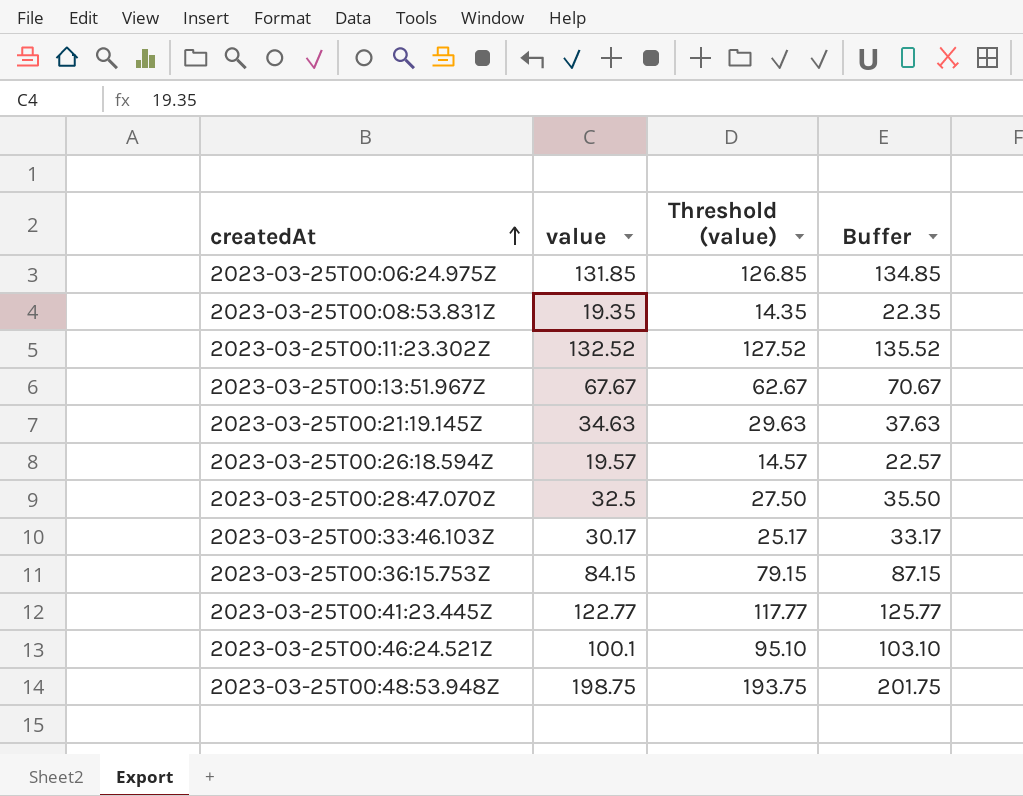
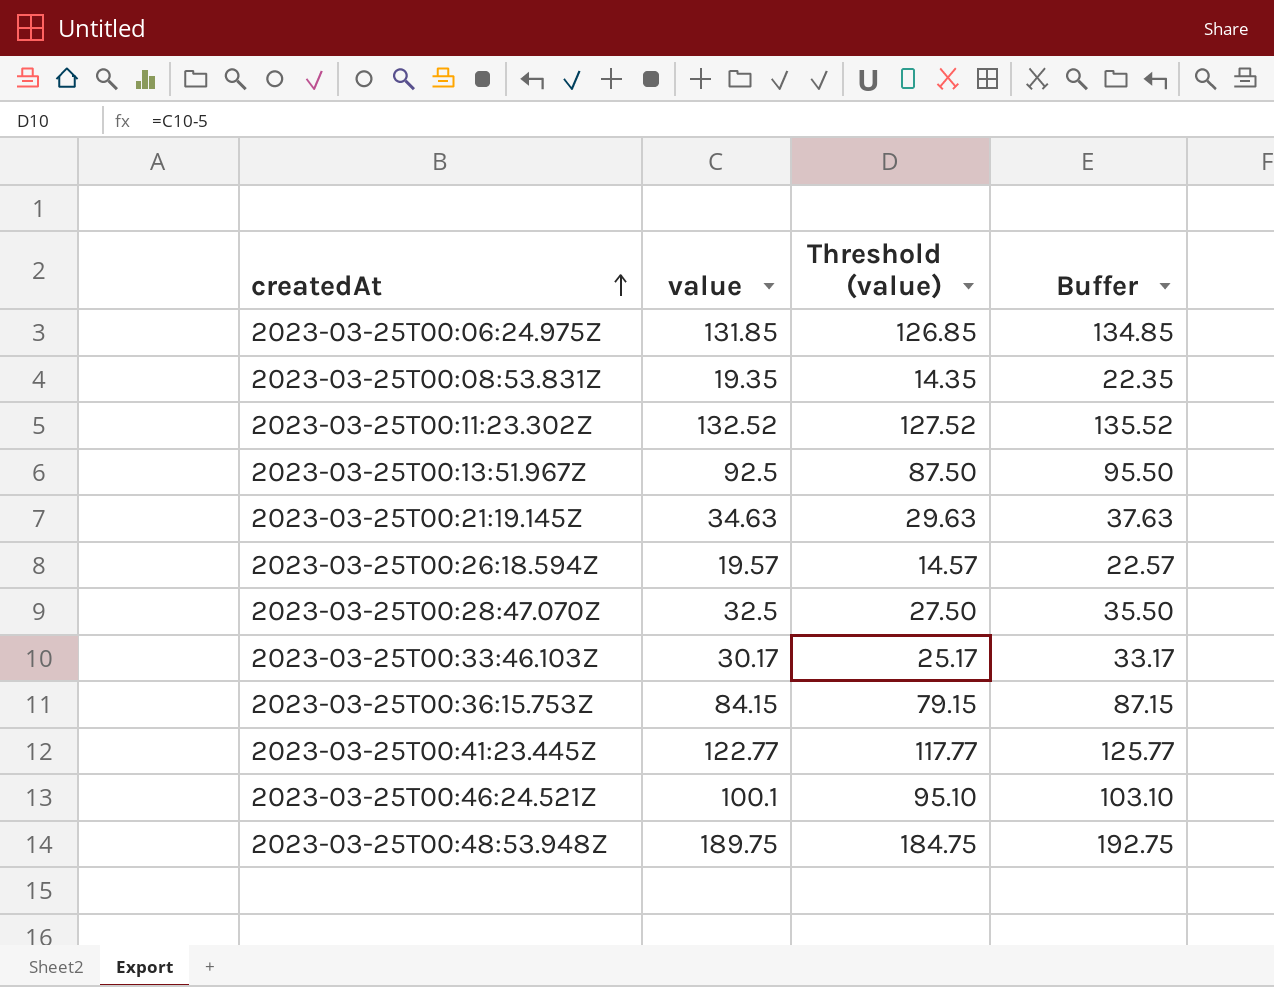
2023-03-25T00:13:51.967Z | value: 67.67 -> 92.5
2023-03-25T00:13:51.967Z | Threshold (value): 62.67 -> 87.50
2023-03-25T00:13:51.967Z | Buffer: 70.67 -> 95.50
2023-03-25T00:48:53.948Z | value: 198.75 -> 189.75
2023-03-25T00:48:53.948Z | Threshold (value): 193.75 -> 184.75
2023-03-25T00:48:53.948Z | Buffer: 201.75 -> 192.75

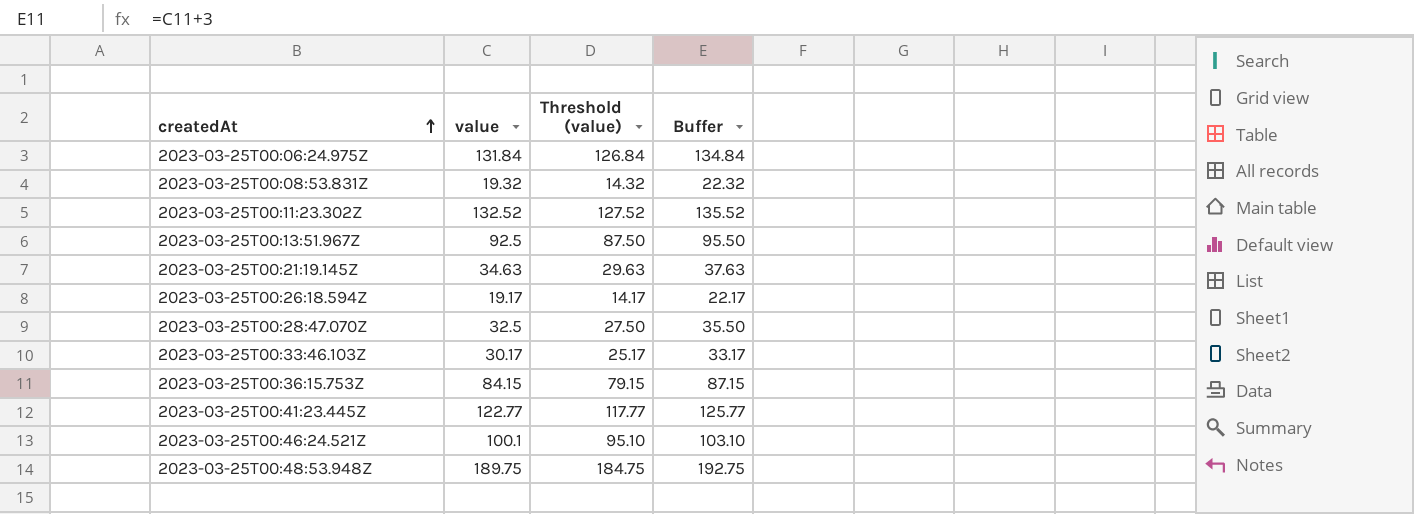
2023-03-25T00:06:24.975Z | value: 131.85 -> 131.84
2023-03-25T00:06:24.975Z | Threshold (value): 126.85 -> 126.84
2023-03-25T00:06:24.975Z | Buffer: 134.85 -> 134.84
2023-03-25T00:08:53.831Z | value: 19.35 -> 19.32
2023-03-25T00:08:53.831Z | Threshold (value): 14.35 -> 14.32
2023-03-25T00:08:53.831Z | Buffer: 22.35 -> 22.32
2023-03-25T00:26:18.594Z | value: 19.57 -> 19.17
2023-03-25T00:26:18.594Z | Threshold (value): 14.57 -> 14.17
2023-03-25T00:26:18.594Z | Buffer: 22.57 -> 22.17

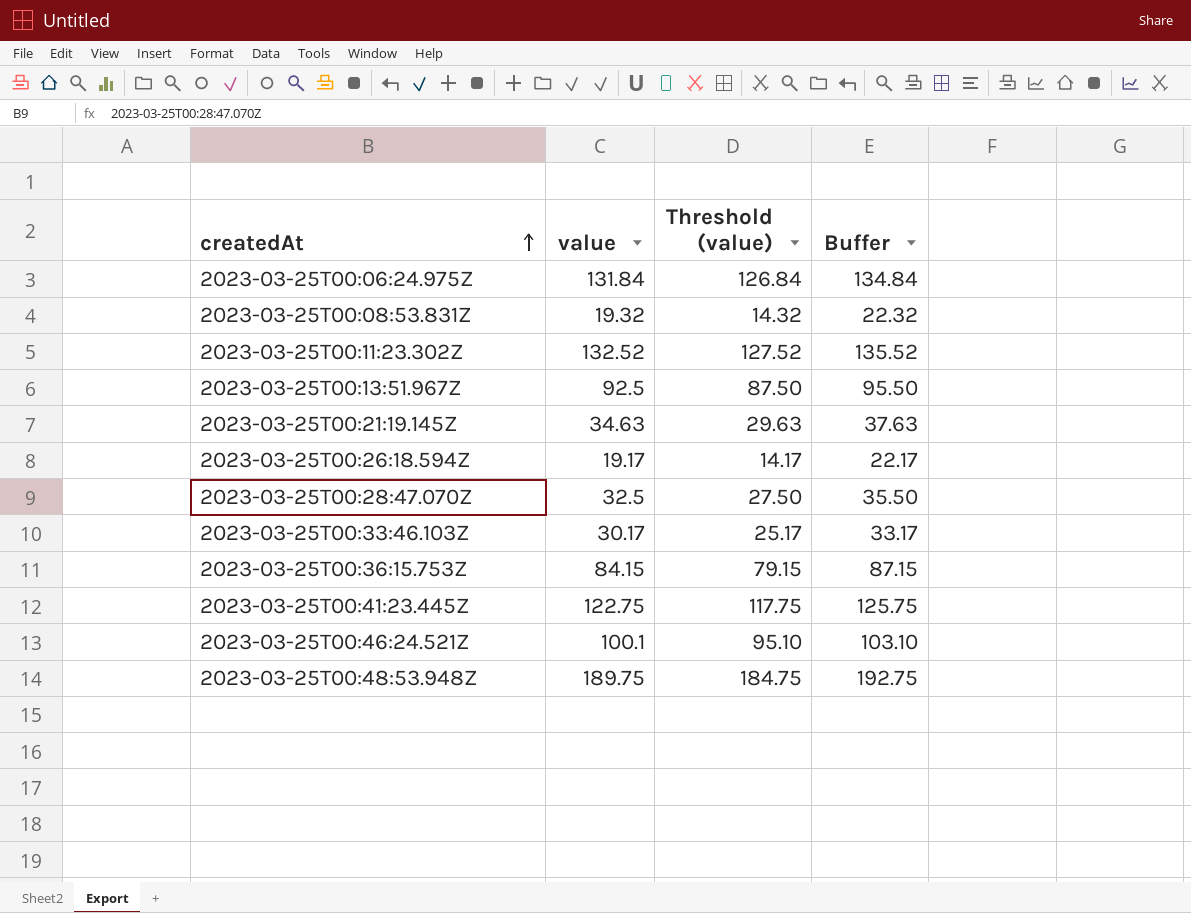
2023-03-25T00:41:23.445Z | value: 122.77 -> 122.75
2023-03-25T00:41:23.445Z | Threshold (value): 117.77 -> 117.75
2023-03-25T00:41:23.445Z | Buffer: 125.77 -> 125.75

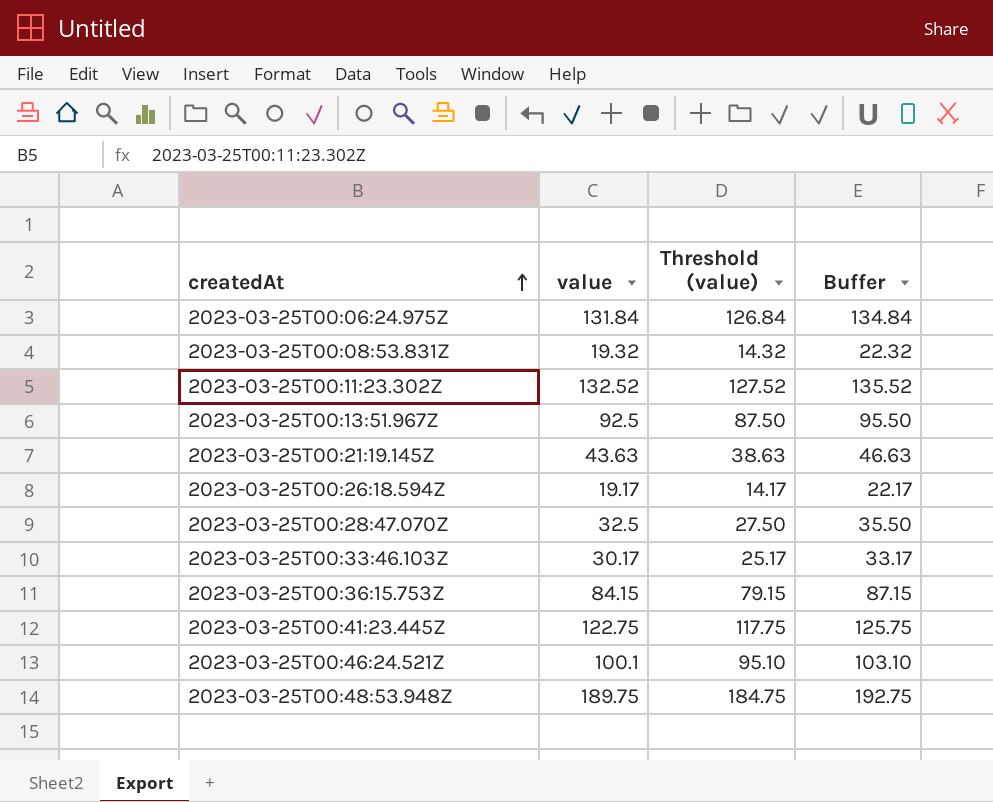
2023-03-25T00:21:19.145Z | value: 34.63 -> 43.63
2023-03-25T00:21:19.145Z | Threshold (value): 29.63 -> 38.63
2023-03-25T00:21:19.145Z | Buffer: 37.63 -> 46.63

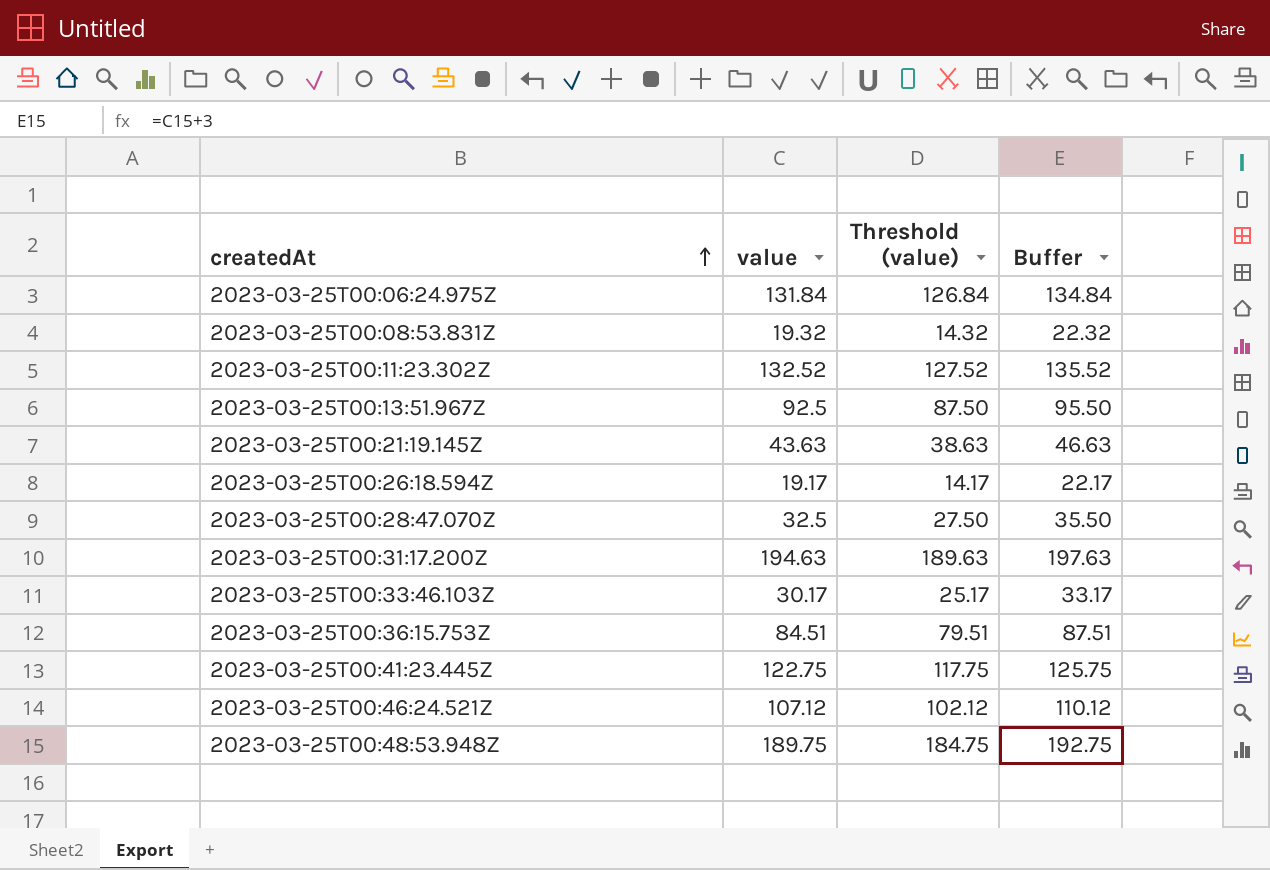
row 2023-03-25T00:31:17.200Z: none -> 194.63 | 189.63 | 197.63
2023-03-25T00:36:15.753Z | value: 84.15 -> 84.51
2023-03-25T00:36:15.753Z | Threshold (value): 79.15 -> 79.51
2023-03-25T00:36:15.753Z | Buffer: 87.15 -> 87.51
2023-03-25T00:46:24.521Z | value: 100.1 -> 107.12
2023-03-25T00:46:24.521Z | Threshold (value): 95.10 -> 102.12
2023-03-25T00:46:24.521Z | Buffer: 103.10 -> 110.12

